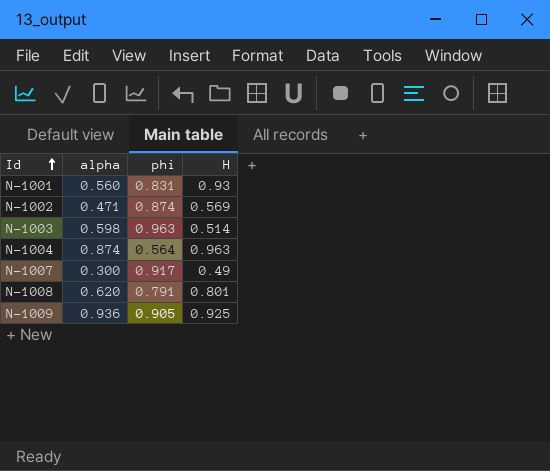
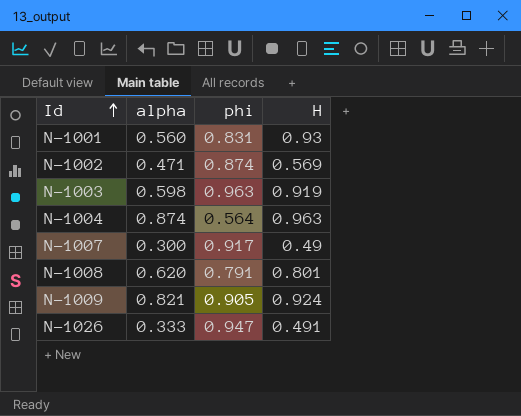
N-1003 | H: 0.514 -> 0.919
N-1009 | alpha: 0.936 -> 0.821
N-1009 | H: 0.925 -> 0.924
row N-1026: none -> 0.333 | 0.947 | 0.491

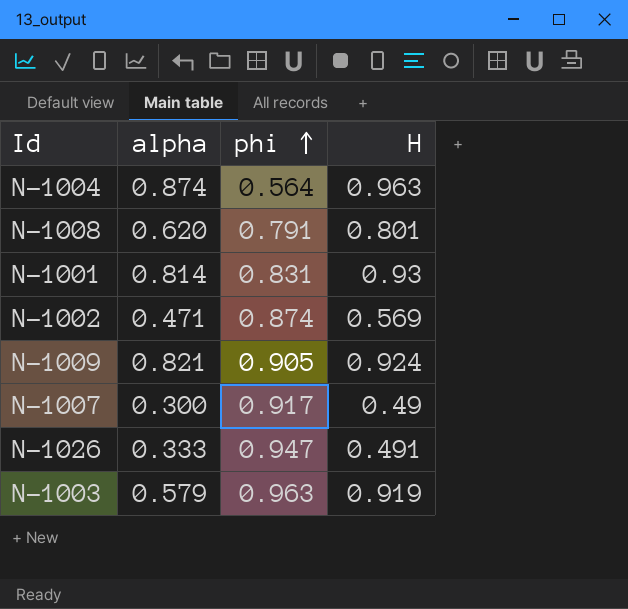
row order: Id ascending -> phi ascending
N-1001 | alpha: 0.560 -> 0.814
N-1003 | alpha: 0.598 -> 0.579

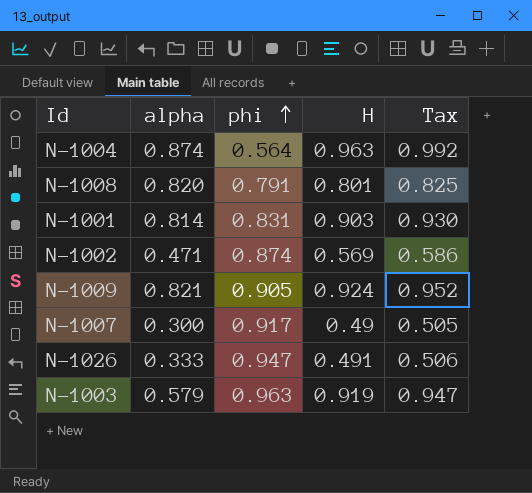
column Tax | formula: none -> [H] * 1.03
N-1008 | alpha: 0.620 -> 0.820
N-1001 | H: 0.93 -> 0.903

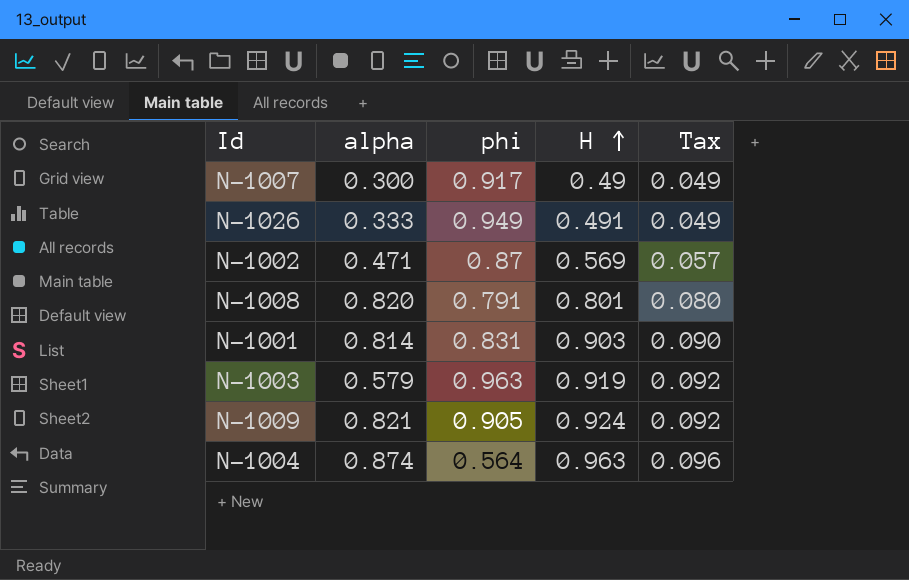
row order: phi ascending -> H ascending
column Tax | formula: [H] * 1.03 -> [H] * 0.1
N-1026 | phi: 0.947 -> 0.949
N-1002 | phi: 0.874 -> 0.87

